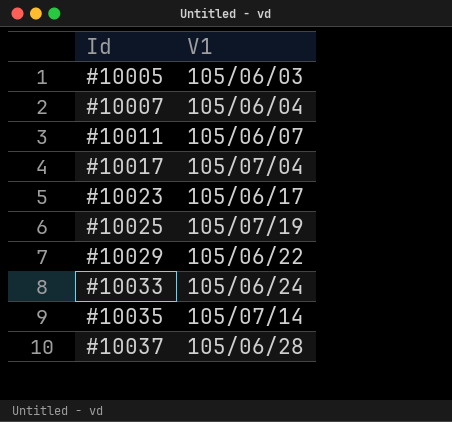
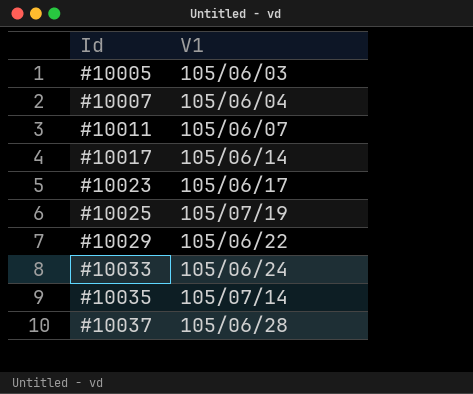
#10017 | V1: 105/07/04 -> 105/06/14

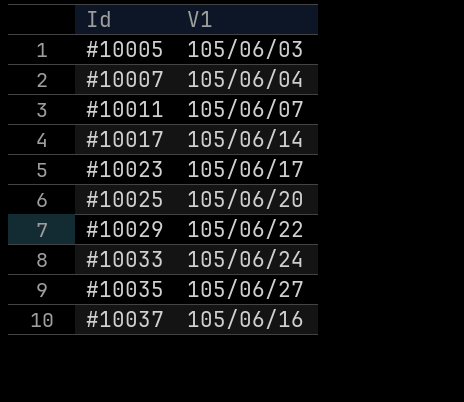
#10025 | V1: 105/07/19 -> 105/06/20
#10035 | V1: 105/07/14 -> 105/06/27
#10037 | V1: 105/06/28 -> 105/06/16

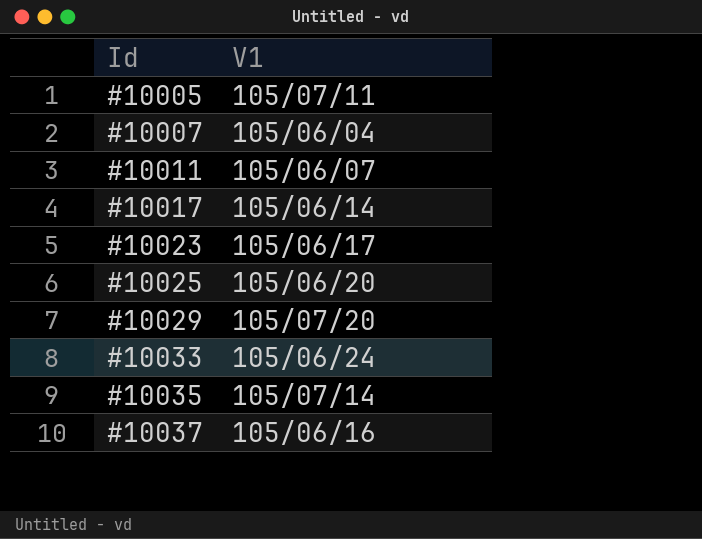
#10005 | V1: 105/06/03 -> 105/07/11
#10029 | V1: 105/06/22 -> 105/07/20
#10035 | V1: 105/06/27 -> 105/07/14

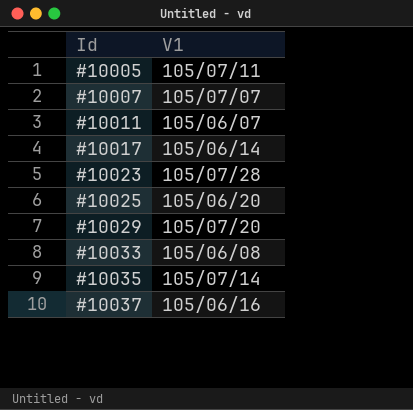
#10007 | V1: 105/06/04 -> 105/07/07
#10023 | V1: 105/06/17 -> 105/07/28
#10033 | V1: 105/06/24 -> 105/06/08

